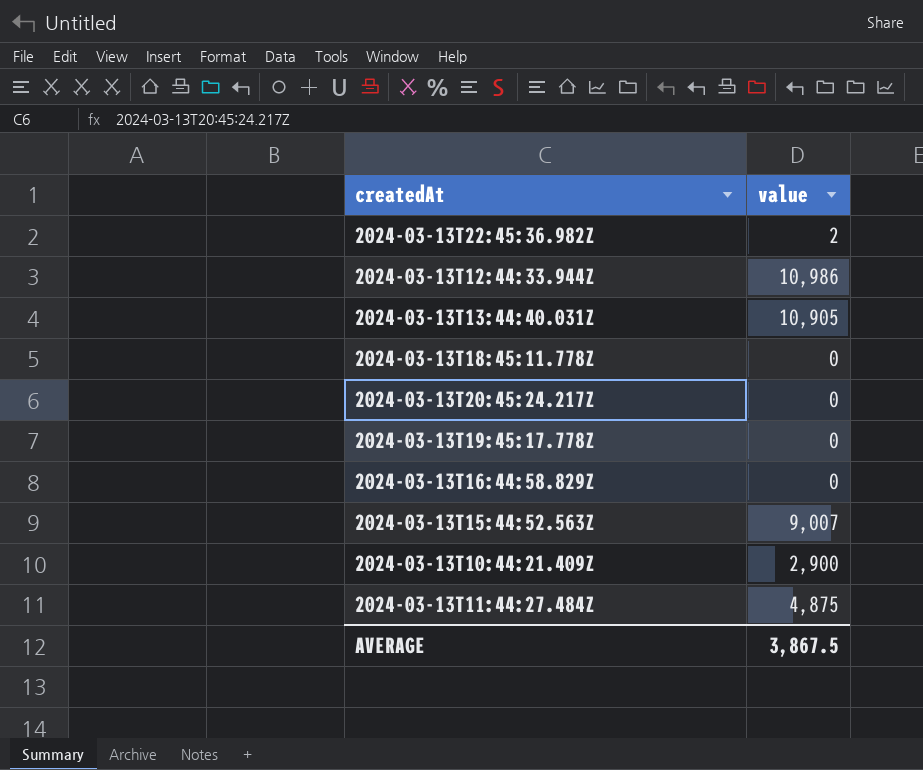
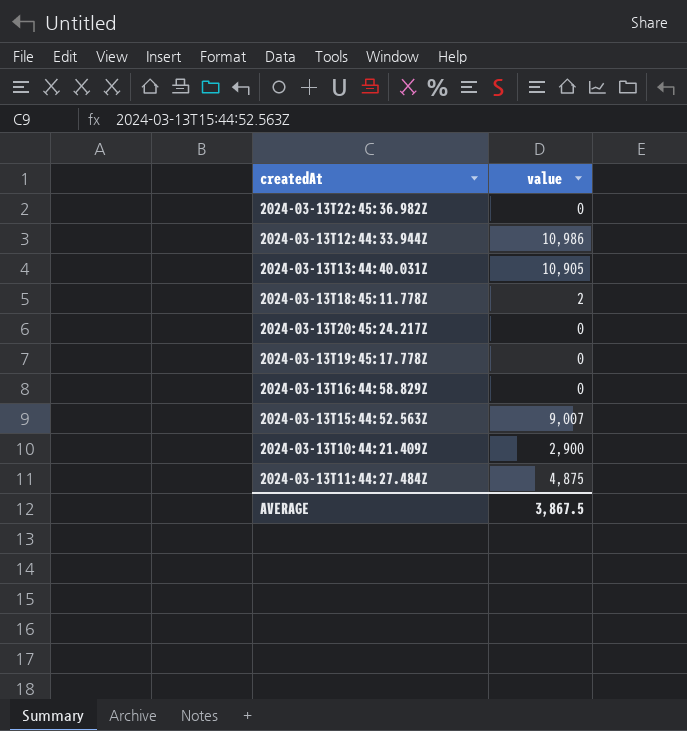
2024-03-13T22:45:36.982Z | value: 2 -> 0
2024-03-13T18:45:11.778Z | value: 0 -> 2

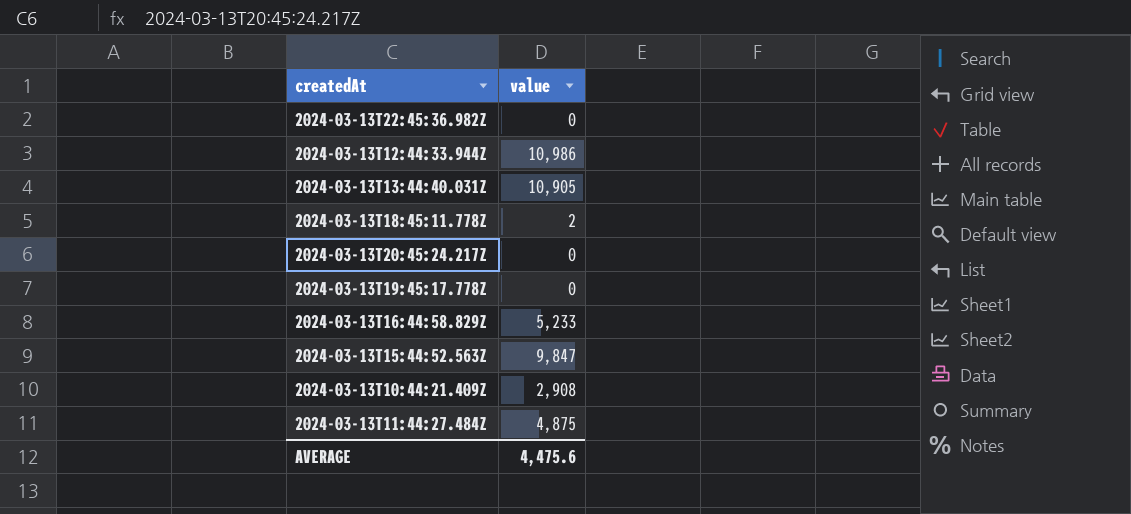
2024-03-13T16:44:58.829Z | value: 0 -> 5,233
2024-03-13T15:44:52.563Z | value: 9,007 -> 9,847
2024-03-13T10:44:21.409Z | value: 2,900 -> 2,908
AVERAGE | value: 3,867.5 -> 4,475.6

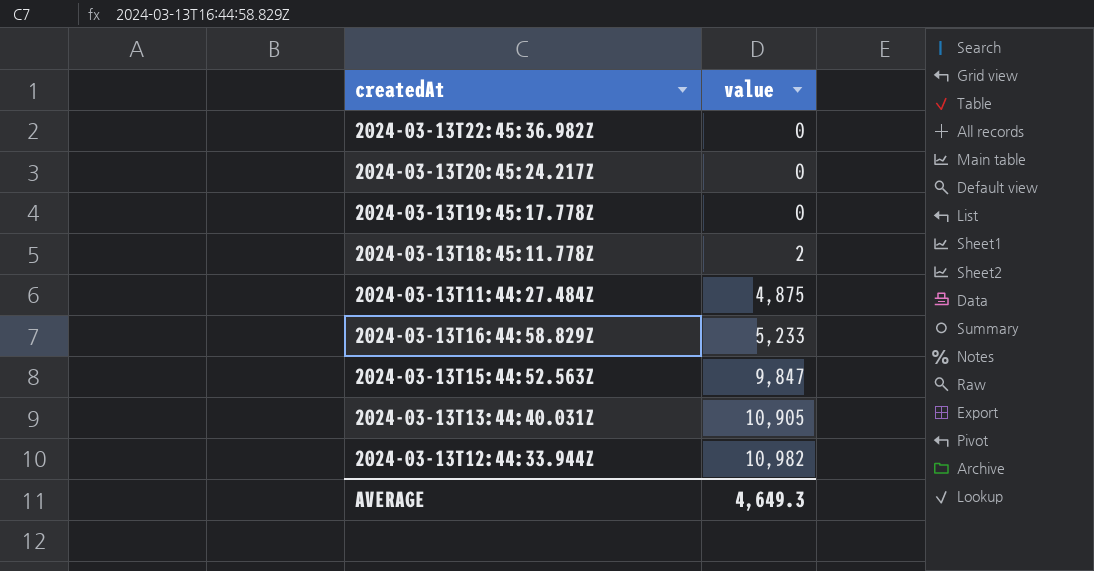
row order: none -> value ascending
row 2024-03-13T10:44:21.409Z: 2,908 -> none
2024-03-13T12:44:33.944Z | value: 10,986 -> 10,982
AVERAGE | value: 4,475.6 -> 4,649.3

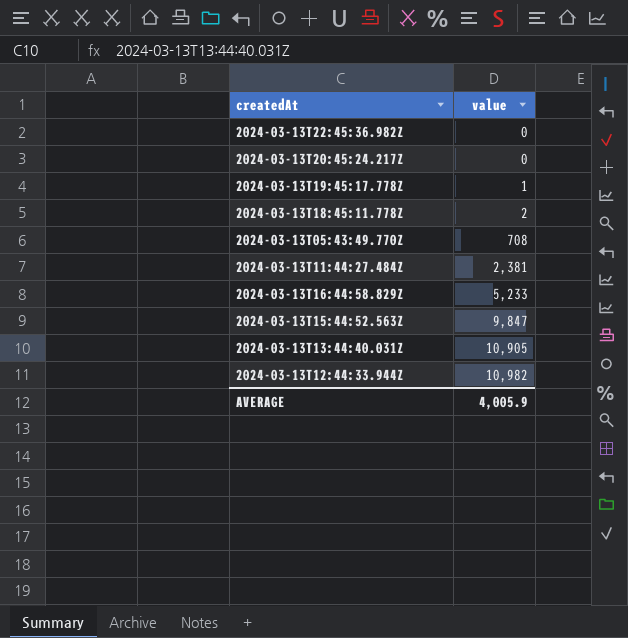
2024-03-13T19:45:17.778Z | value: 0 -> 1
row 2024-03-13T05:43:49.770Z: none -> 708
2024-03-13T11:44:27.484Z | value: 4,875 -> 2,381
AVERAGE | value: 4,649.3 -> 4,005.9

